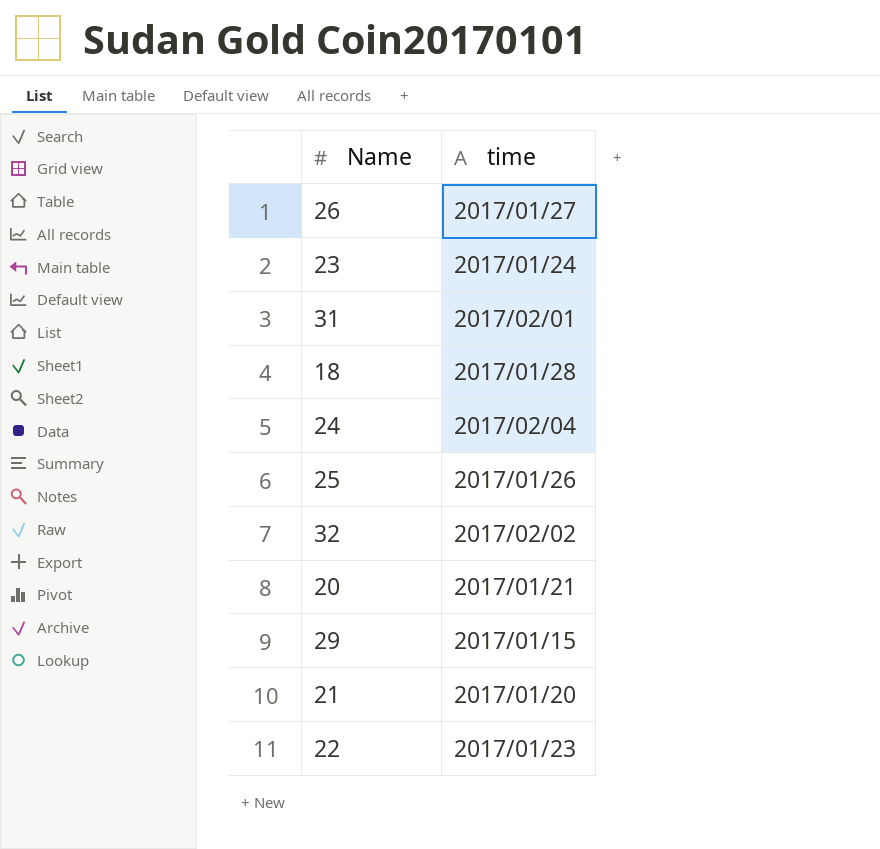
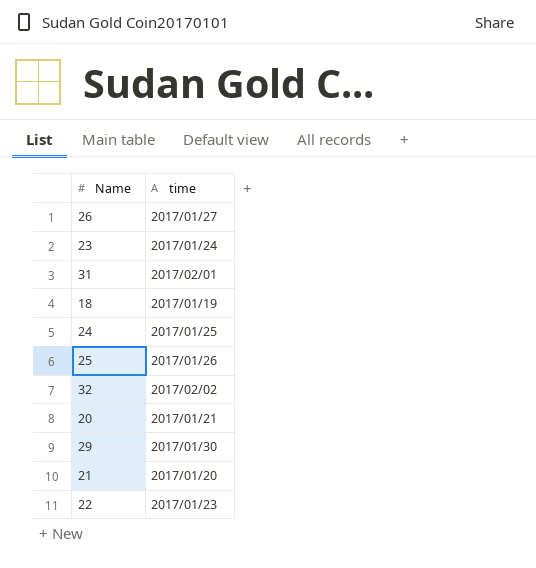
18 | time: 2017/01/28 -> 2017/01/19
24 | time: 2017/02/04 -> 2017/01/25
29 | time: 2017/01/15 -> 2017/01/30

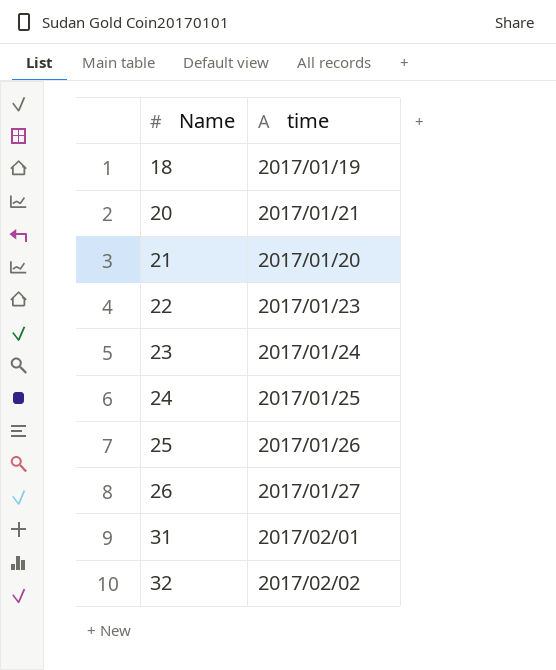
row order: none -> Name ascending
row 29: 2017/01/30 -> none

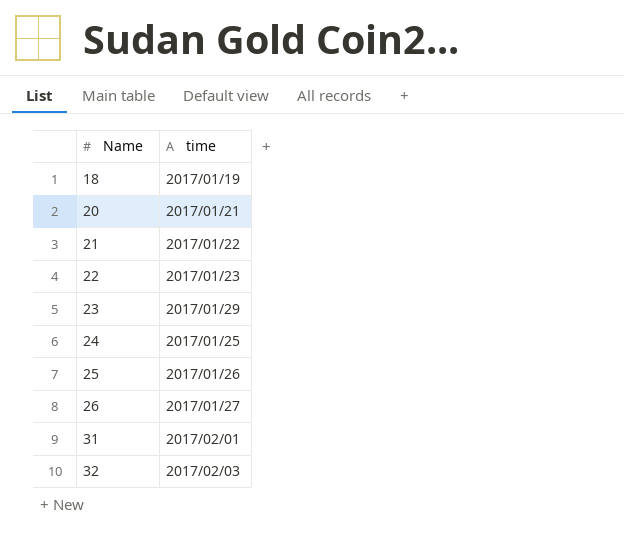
21 | time: 2017/01/20 -> 2017/01/22
23 | time: 2017/01/24 -> 2017/01/29
32 | time: 2017/02/02 -> 2017/02/03

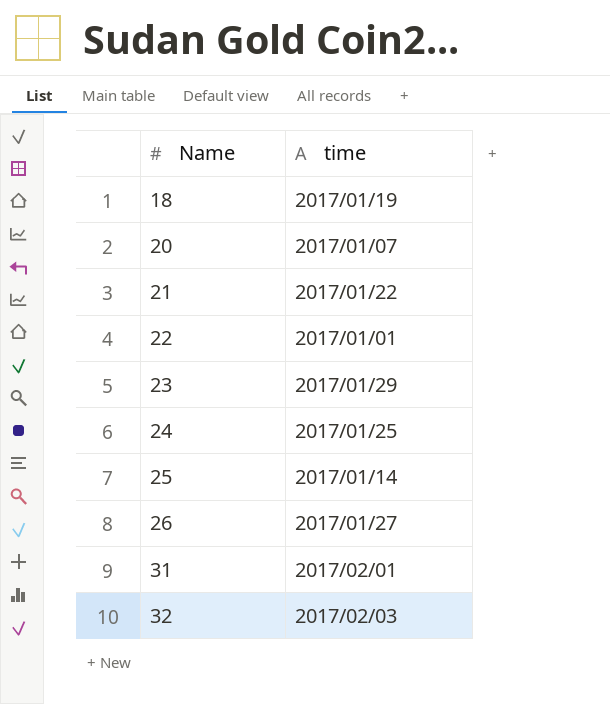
20 | time: 2017/01/21 -> 2017/01/07
22 | time: 2017/01/23 -> 2017/01/01
25 | time: 2017/01/26 -> 2017/01/14

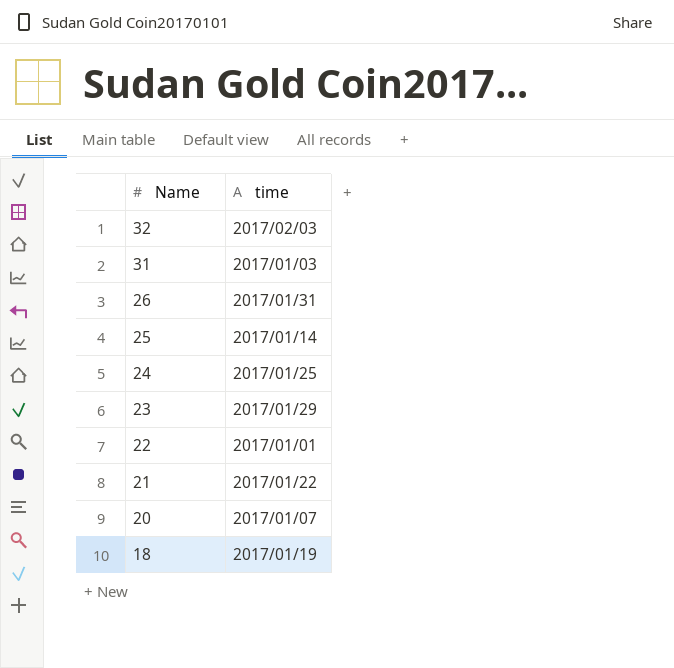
row order: Name ascending -> Name descending
31 | time: 2017/02/01 -> 2017/01/03
26 | time: 2017/01/27 -> 2017/01/31

